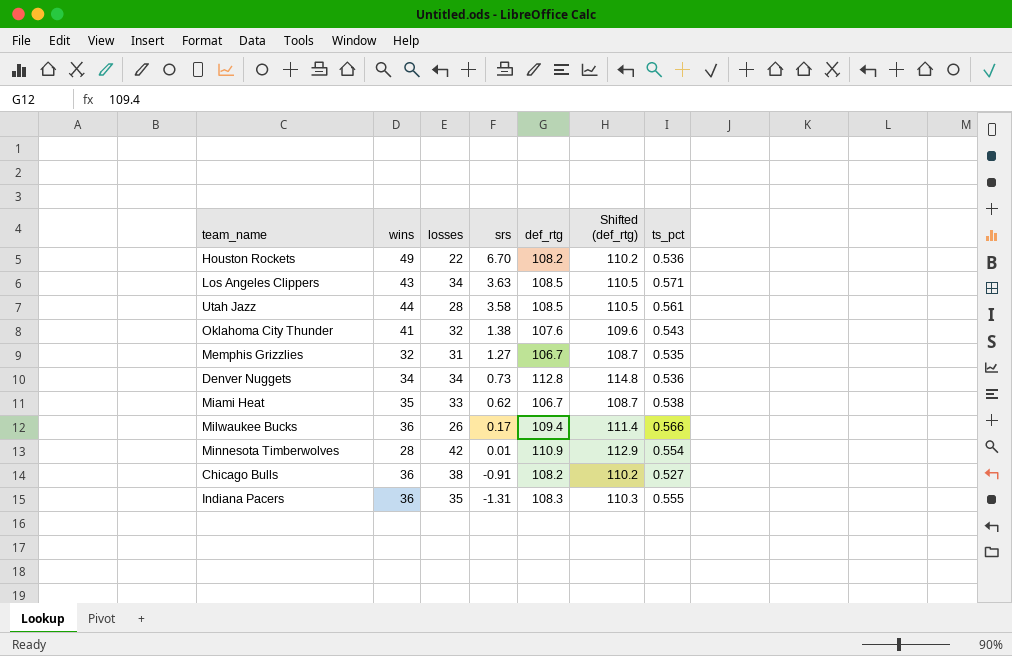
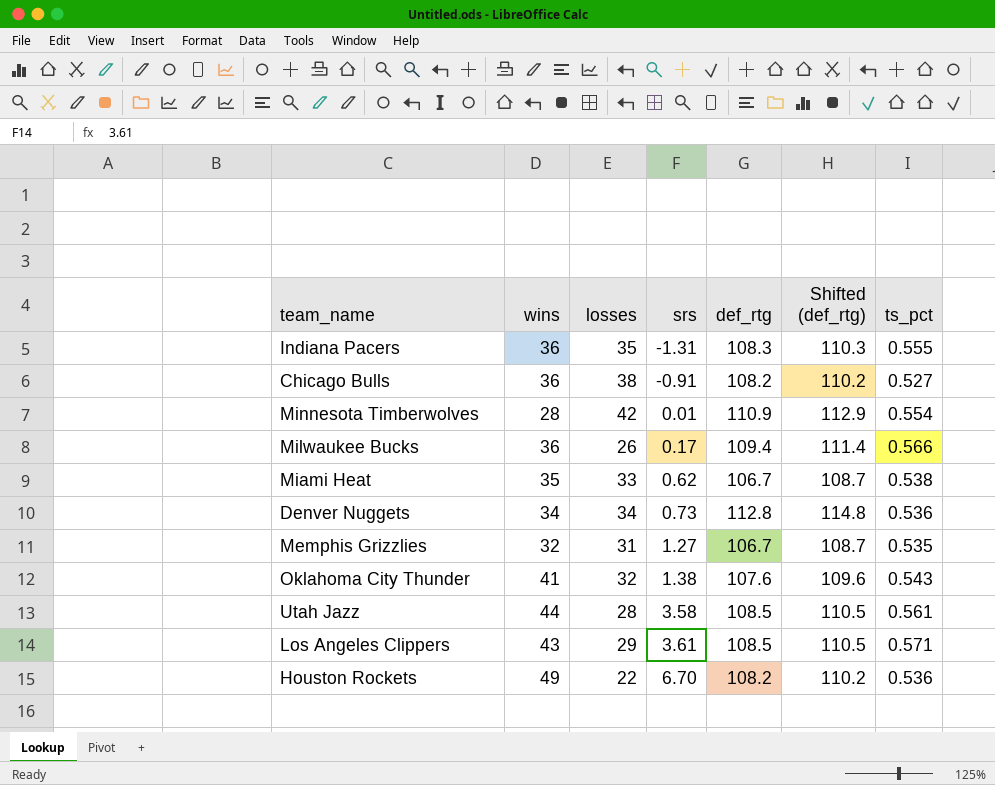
row order: srs descending -> srs ascending
Los Angeles Clippers | losses: 34 -> 29
Los Angeles Clippers | srs: 3.63 -> 3.61

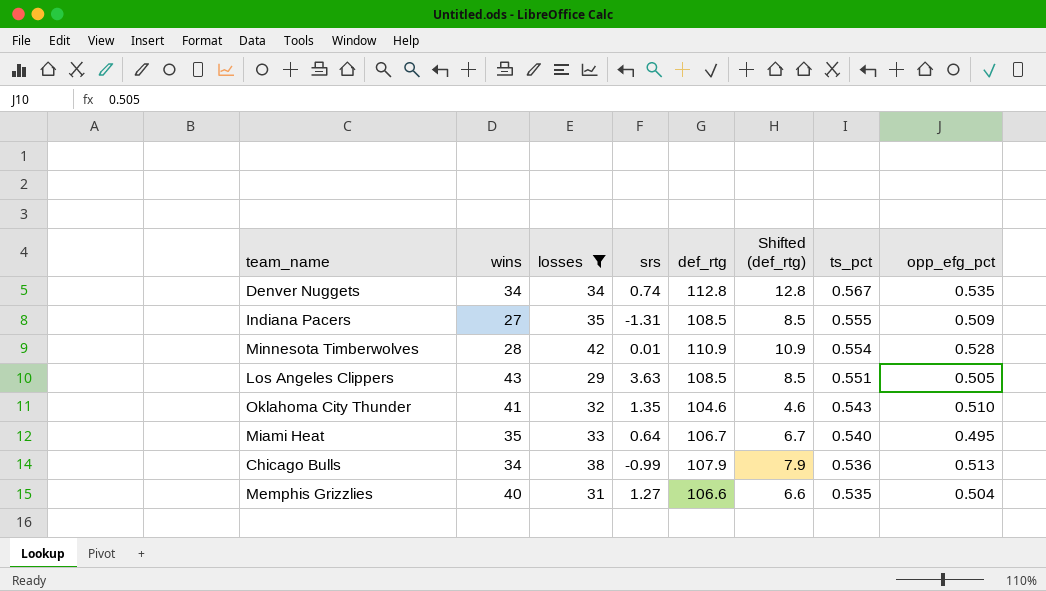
filter: none -> losses >= 29
row order: srs ascending -> ts_pct descending
column Shifted (def_rtg) | formula: [def_rtg] + 2 -> [def_rtg] - 100
column opp_efg_pct | position: none -> 8
Denver Nuggets | srs: 0.73 -> 0.74
Denver Nuggets | ts_pct: 0.536 -> 0.567
Indiana Pacers | wins: 36 -> 27
Indiana Pacers | def_rtg: 108.3 -> 108.5
Los Angeles Clippers | srs: 3.61 -> 3.63
Los Angeles Clippers | ts_pct: 0.571 -> 0.551
Oklahoma City Thunder | srs: 1.38 -> 1.35
Oklahoma City Thunder | def_rtg: 107.6 -> 104.6
Miami Heat | srs: 0.62 -> 0.64
Miami Heat | ts_pct: 0.538 -> 0.540
Chicago Bulls | wins: 36 -> 34
Chicago Bulls | srs: -0.91 -> -0.99
Chicago Bulls | def_rtg: 108.2 -> 107.9
Chicago Bulls | ts_pct: 0.527 -> 0.536
Memphis Grizzlies | wins: 32 -> 40
Memphis Grizzlies | def_rtg: 106.7 -> 106.6

